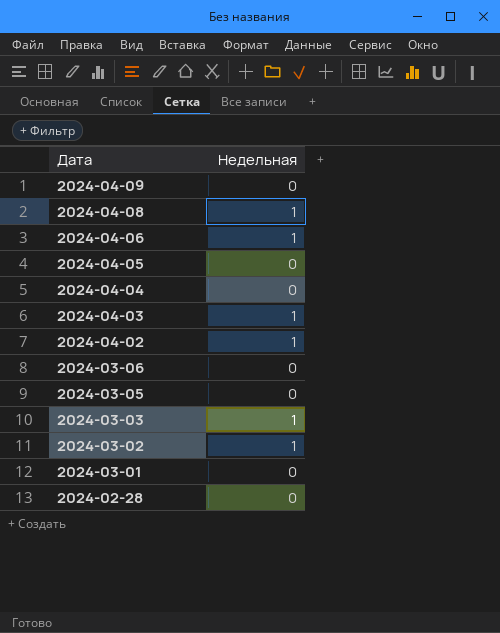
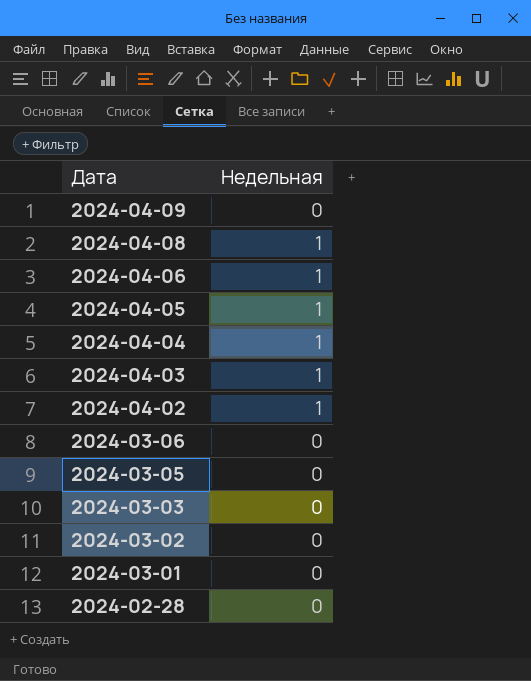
2024-04-05 | Недельная: 0 -> 1
2024-04-04 | Недельная: 0 -> 1
2024-03-03 | Недельная: 1 -> 0
2024-03-02 | Недельная: 1 -> 0

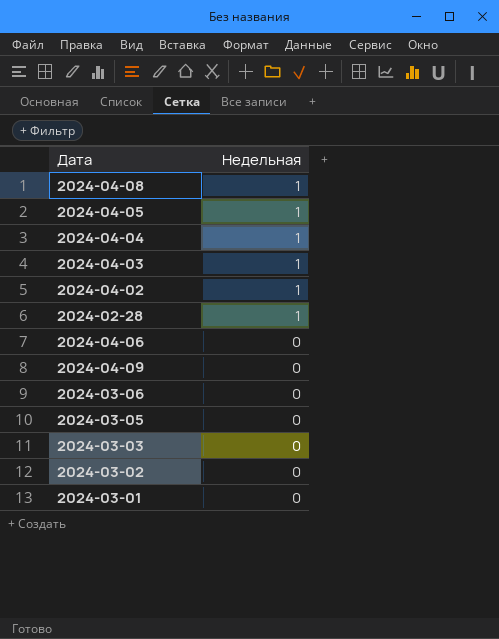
row order: Дата descending -> Недельная descending
2024-02-28 | Недельная: 0 -> 1
2024-04-06 | Недельная: 1 -> 0

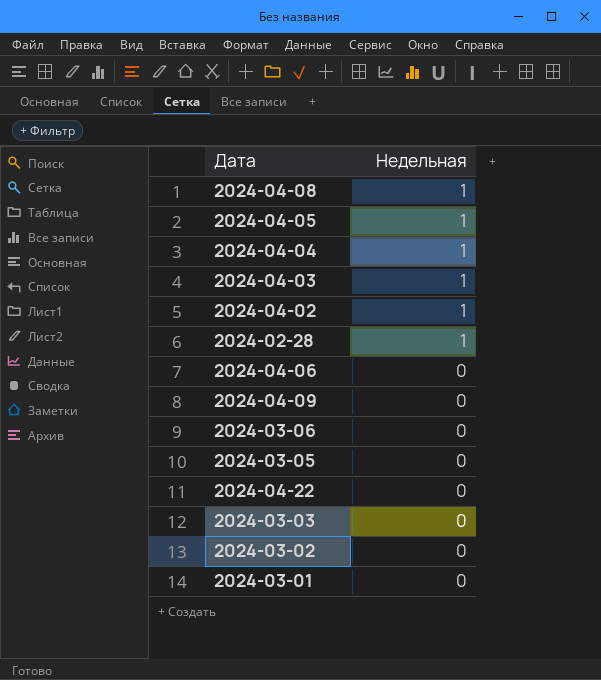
row 2024-04-22: none -> 0

